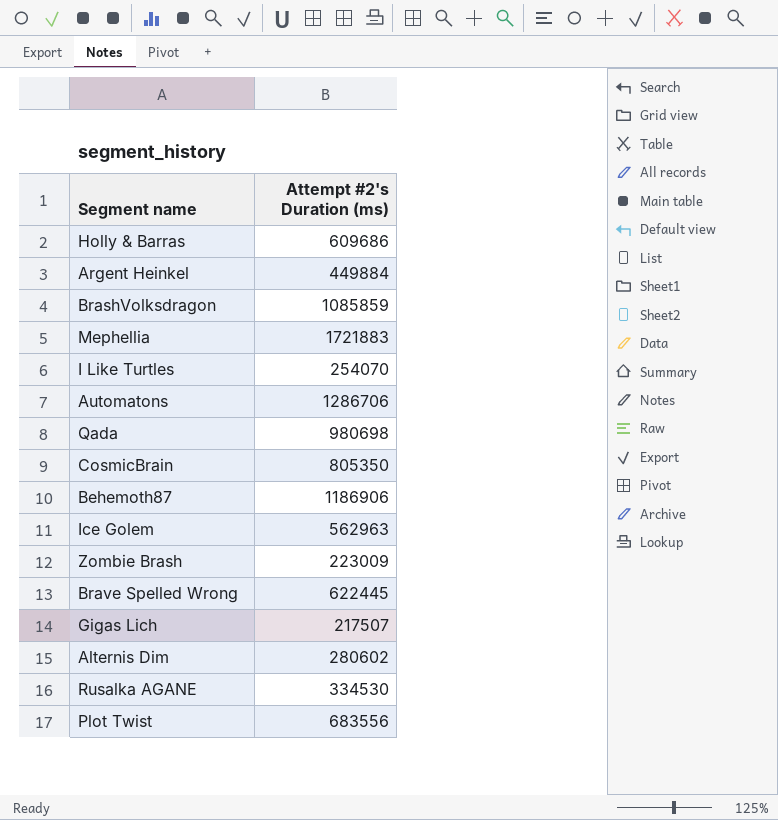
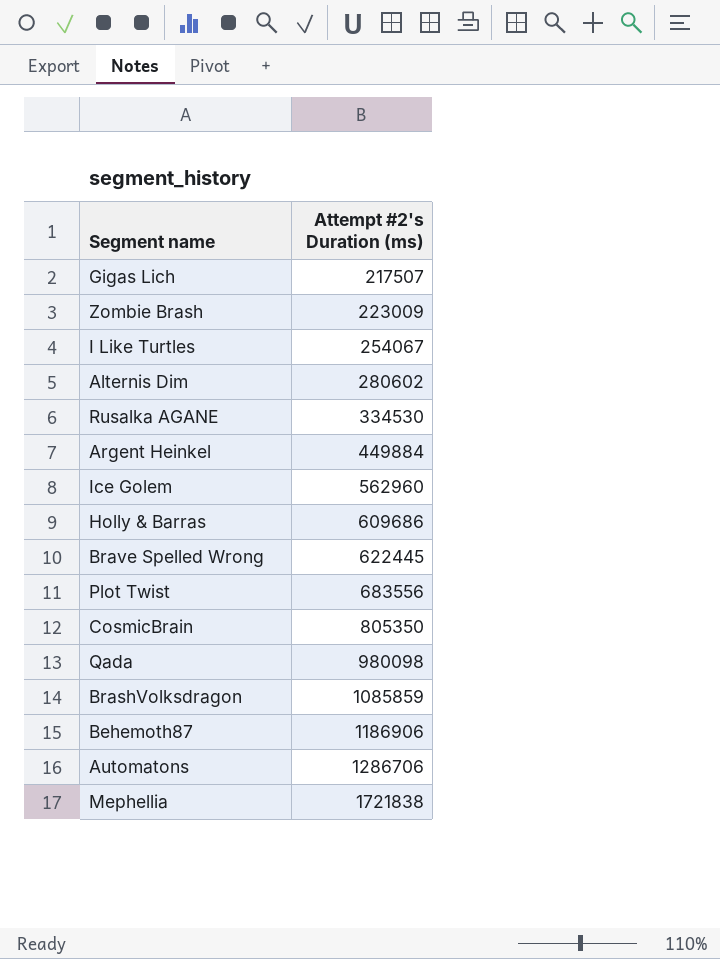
row order: none -> Attempt #2's Duration (ms) ascending
I Like Turtles | Attempt #2's Duration (ms): 254070 -> 254067
Ice Golem | Attempt #2's Duration (ms): 562963 -> 562960
Qada | Attempt #2's Duration (ms): 980698 -> 980098
Mephellia | Attempt #2's Duration (ms): 1721883 -> 1721838

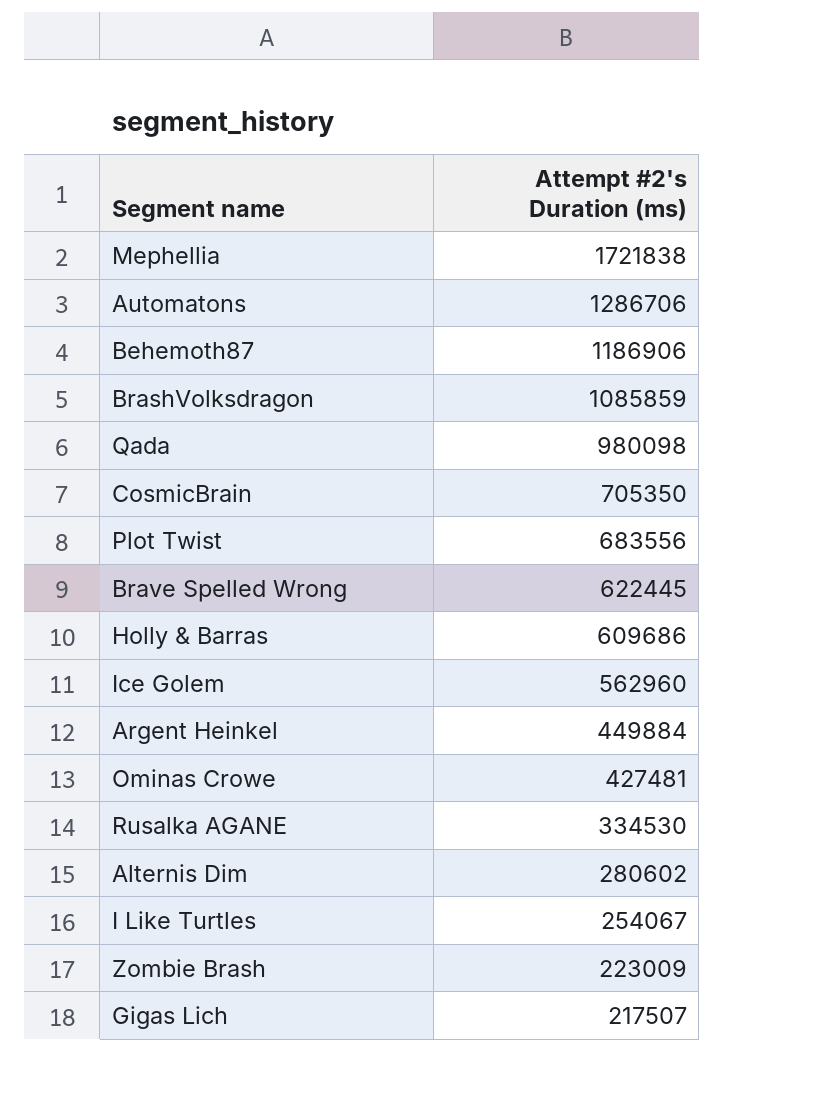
row order: Attempt #2's Duration (ms) ascending -> Attempt #2's Duration (ms) descending
CosmicBrain | Attempt #2's Duration (ms): 805350 -> 705350
row Ominas Crowe: none -> 427481

